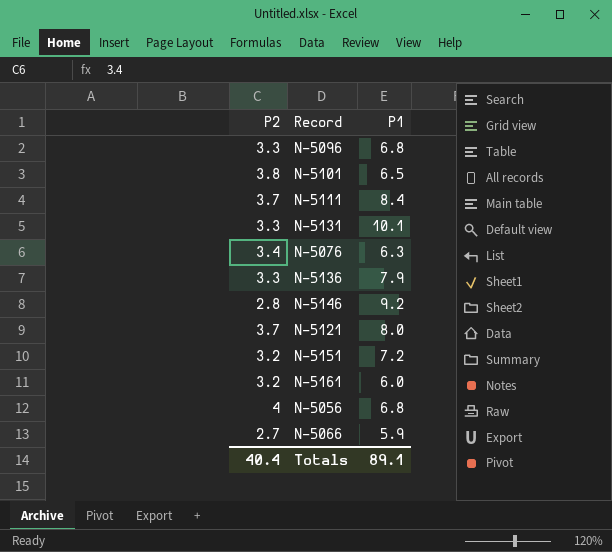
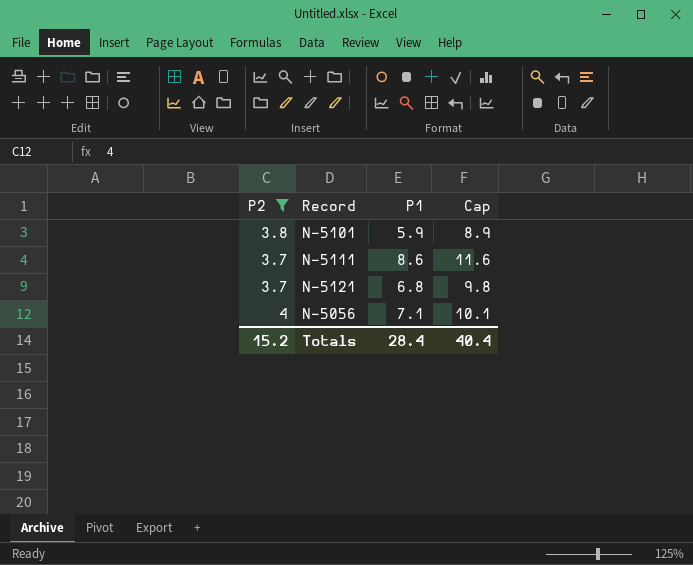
filter: none -> P2 >= 3.7
column Cap | formula: none -> [P1] + 3
N-5101 | P1: 6.5 -> 5.9
N-5111 | P1: 8.4 -> 8.6
N-5121 | P1: 8.0 -> 6.8
N-5056 | P1: 6.8 -> 7.1
Totals | P2: 40.4 -> 15.2
Totals | P1: 89.1 -> 28.4

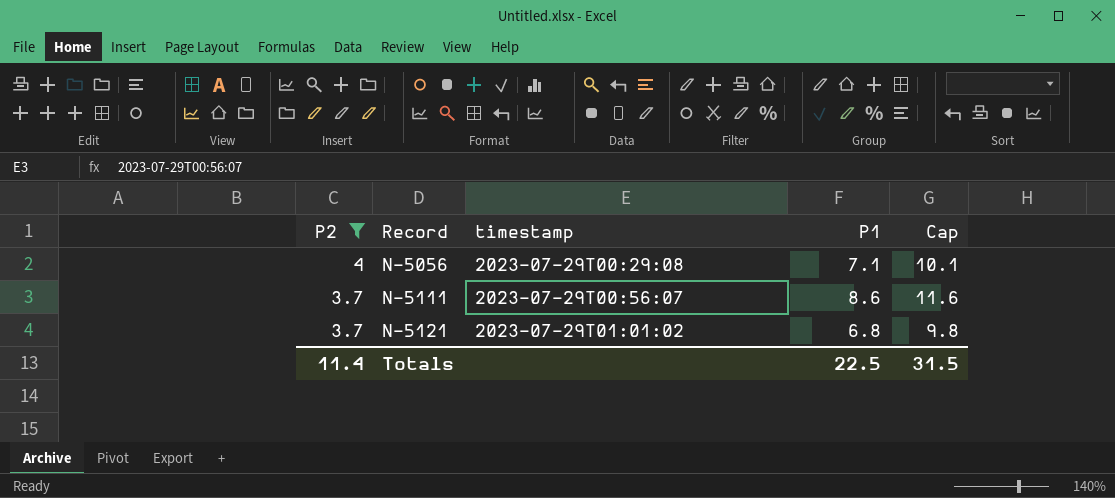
row order: none -> P2 descending
column timestamp | position: none -> 3
row N-5101: 3.8 | 5.9 | 8.9 -> none
Totals | P2: 15.2 -> 11.4
Totals | P1: 28.4 -> 22.5
Totals | Cap: 40.4 -> 31.5

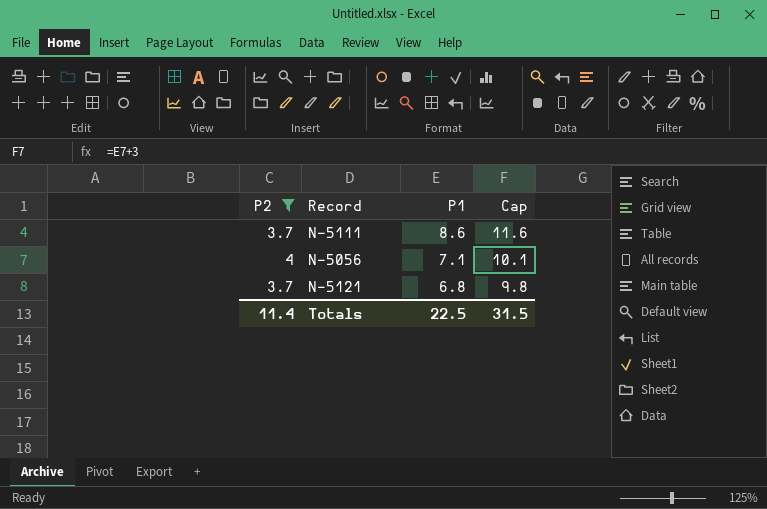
row order: P2 descending -> P1 descending
column timestamp | position: 3 -> none

